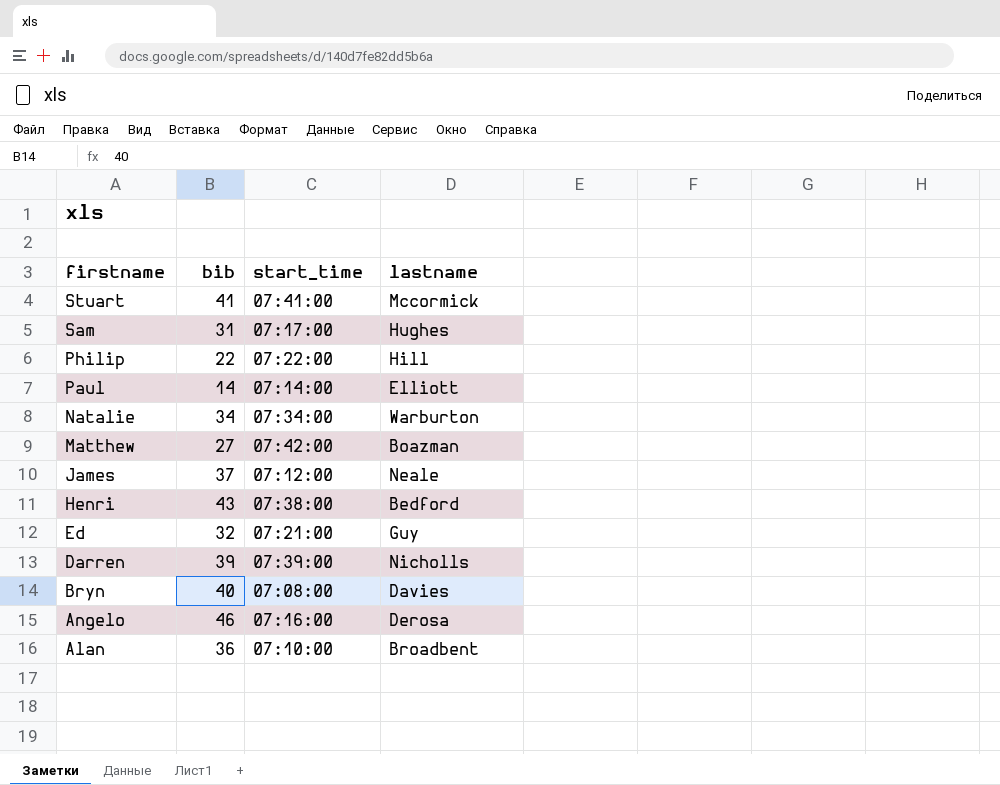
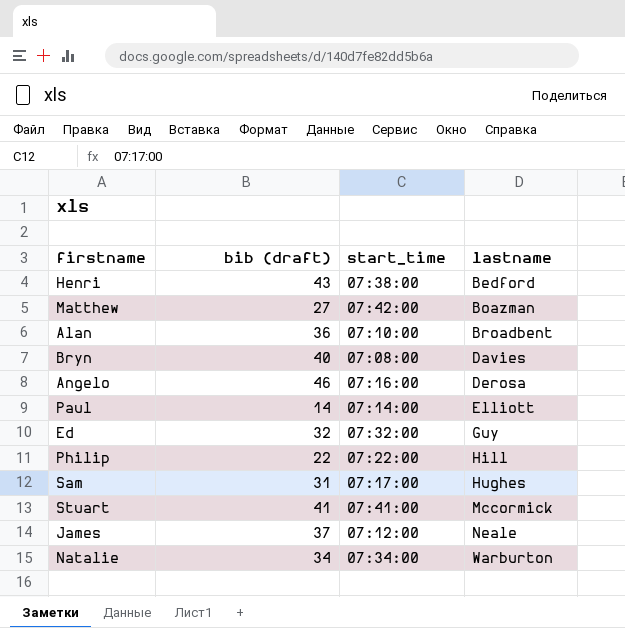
row order: firstname descending -> lastname ascending
column name: bib -> bib (draft)
row Darren: 39 | 07:39:00 | Nicholls -> none
Ed | start_time: 07:21:00 -> 07:32:00

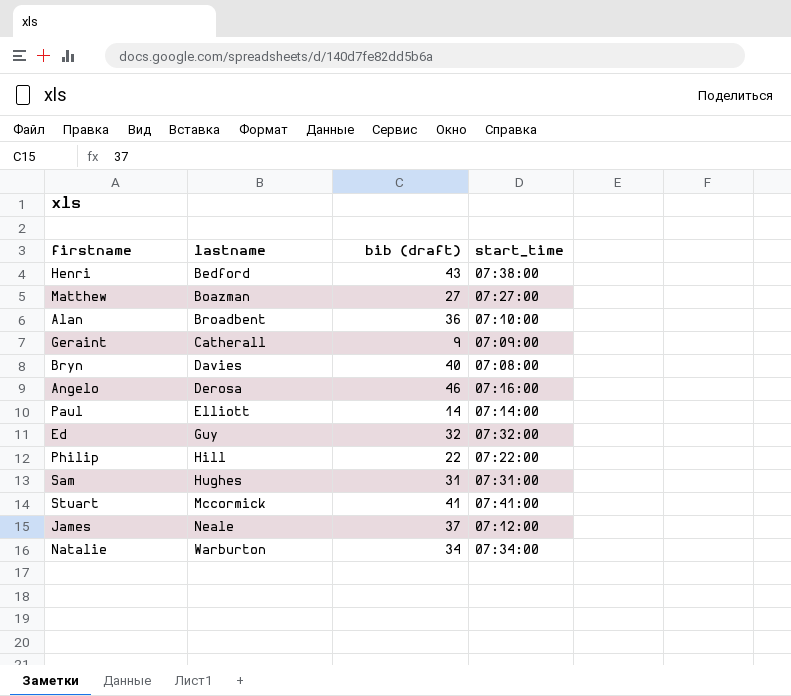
column lastname | position: 4 -> 2
Matthew | start_time: 07:42:00 -> 07:27:00
row Geraint: none -> Catherall | 9 | 07:09:00
Sam | start_time: 07:17:00 -> 07:31:00

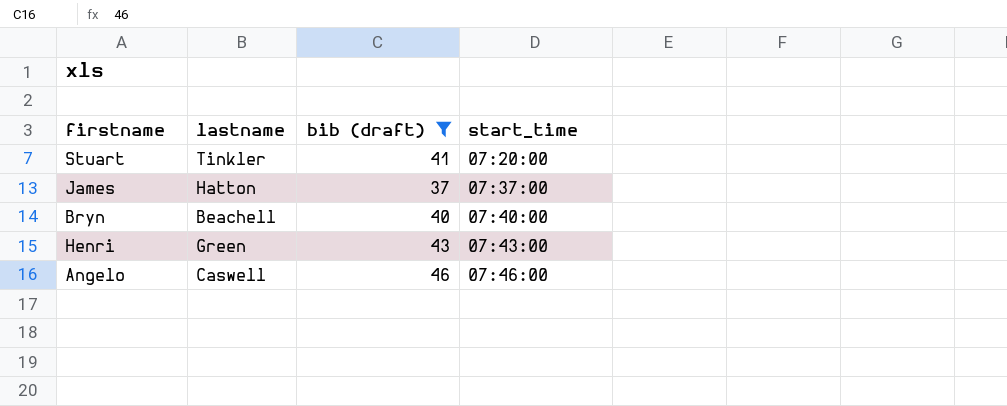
filter: none -> bib (draft) >= 37
row order: lastname ascending -> start_time ascending
Stuart | lastname: Mccormick -> Tinkler
Stuart | start_time: 07:41:00 -> 07:20:00
James | lastname: Neale -> Hatton
James | start_time: 07:12:00 -> 07:37:00
Bryn | lastname: Davies -> Beachell
Bryn | start_time: 07:08:00 -> 07:40:00
Henri | lastname: Bedford -> Green
Henri | start_time: 07:38:00 -> 07:43:00
Angelo | lastname: Derosa -> Caswell
Angelo | start_time: 07:16:00 -> 07:46:00

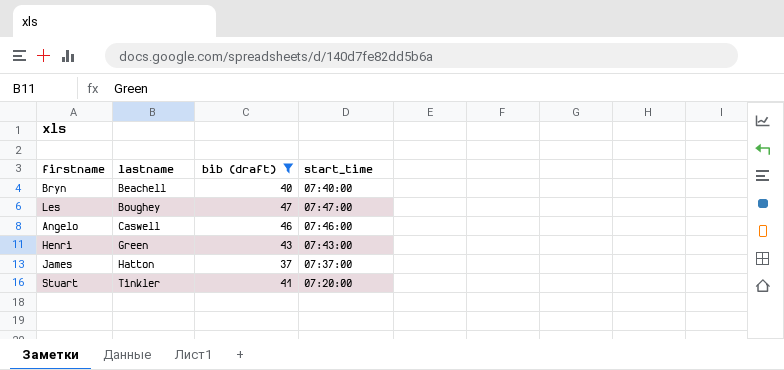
row order: start_time ascending -> lastname ascending
row Les: none -> Boughey | 47 | 07:47:00

